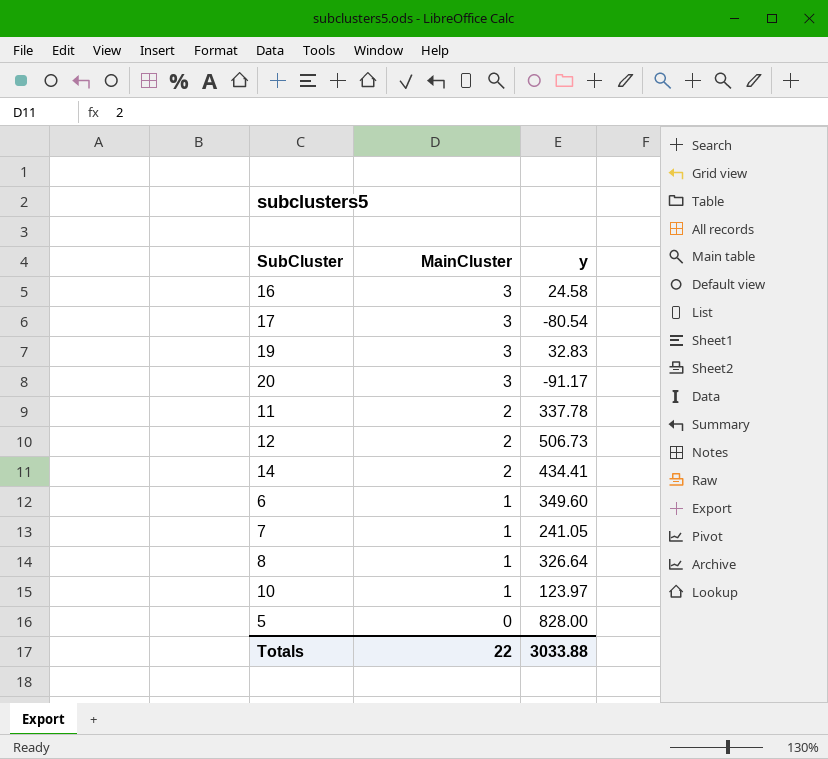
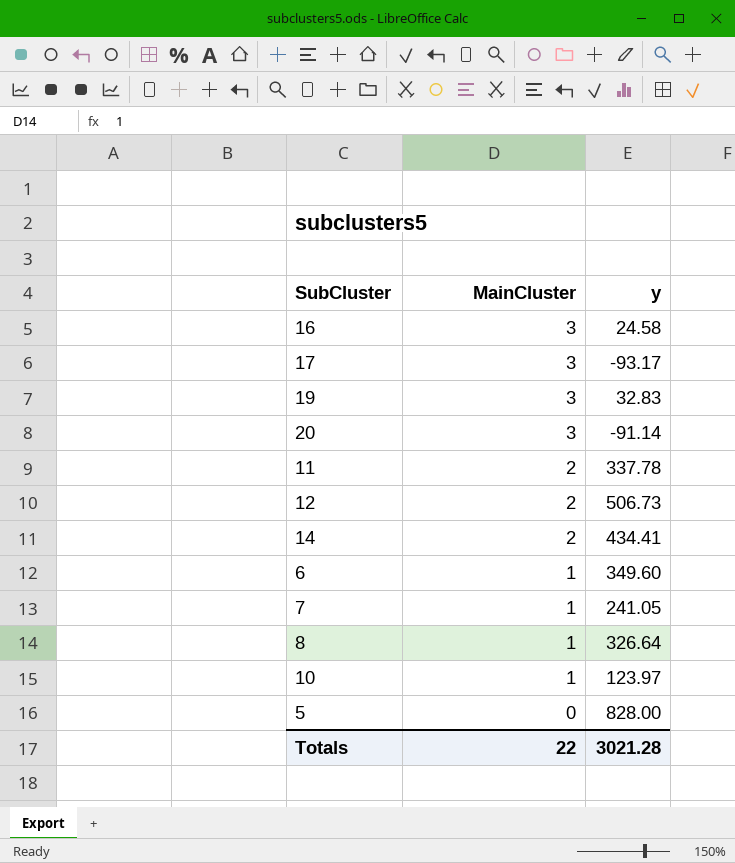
17 | y: -80.54 -> -93.17
20 | y: -91.17 -> -91.14
Totals | y: 3033.88 -> 3021.28

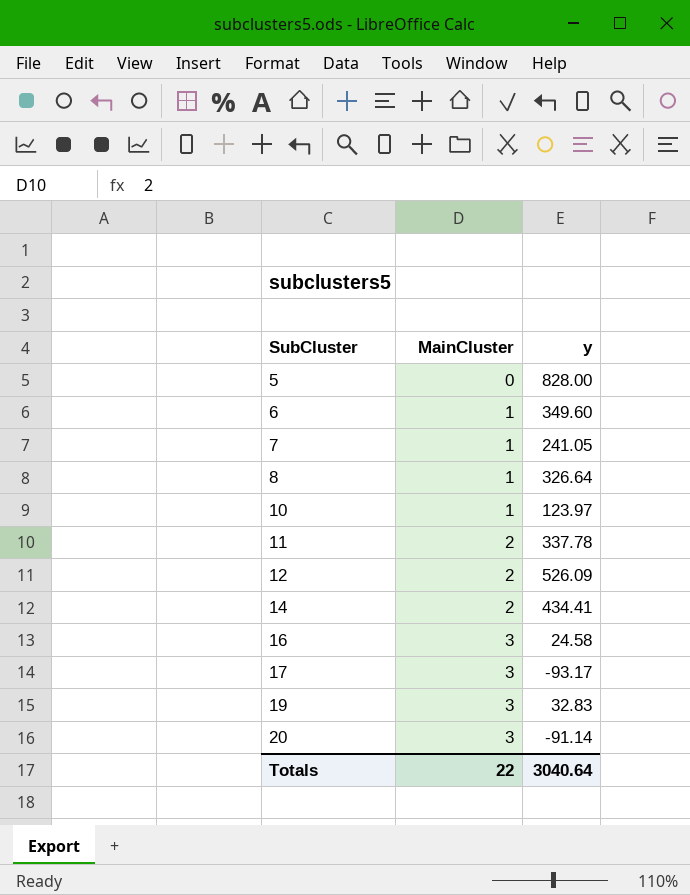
row order: MainCluster descending -> SubCluster ascending
12 | y: 506.73 -> 526.09
Totals | y: 3021.28 -> 3040.64

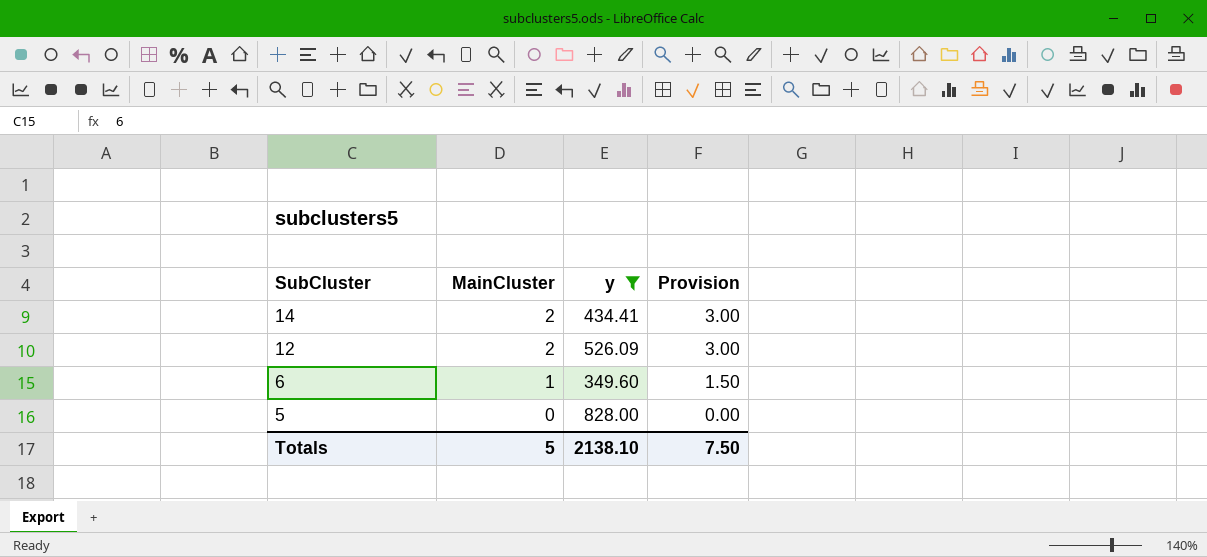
filter: none -> y >= 349.60
row order: SubCluster ascending -> SubCluster descending
column Provision | formula: none -> [MainCluster] * 1.5
Totals | MainCluster: 22 -> 5
Totals | y: 3040.64 -> 2138.10

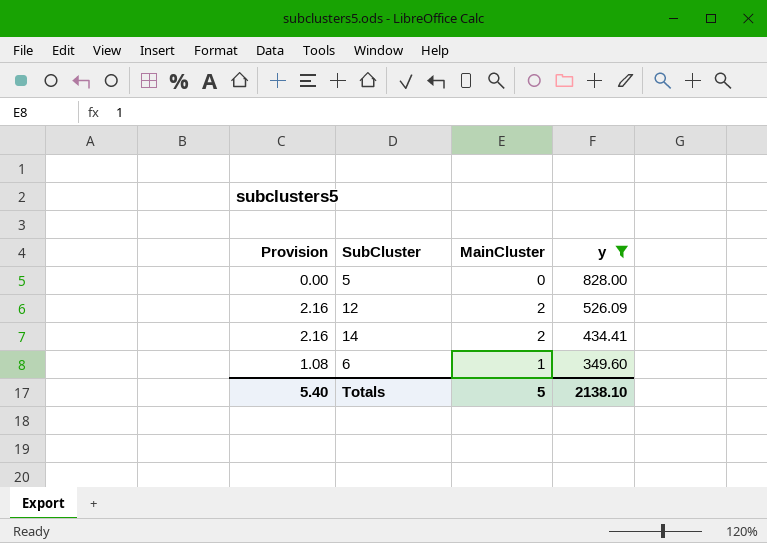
row order: SubCluster descending -> y descending
column Provision | formula: [MainCluster] * 1.5 -> [MainCluster] * 1.08
column Provision | position: 4 -> 1
Totals | Provision: 7.50 -> 5.40

